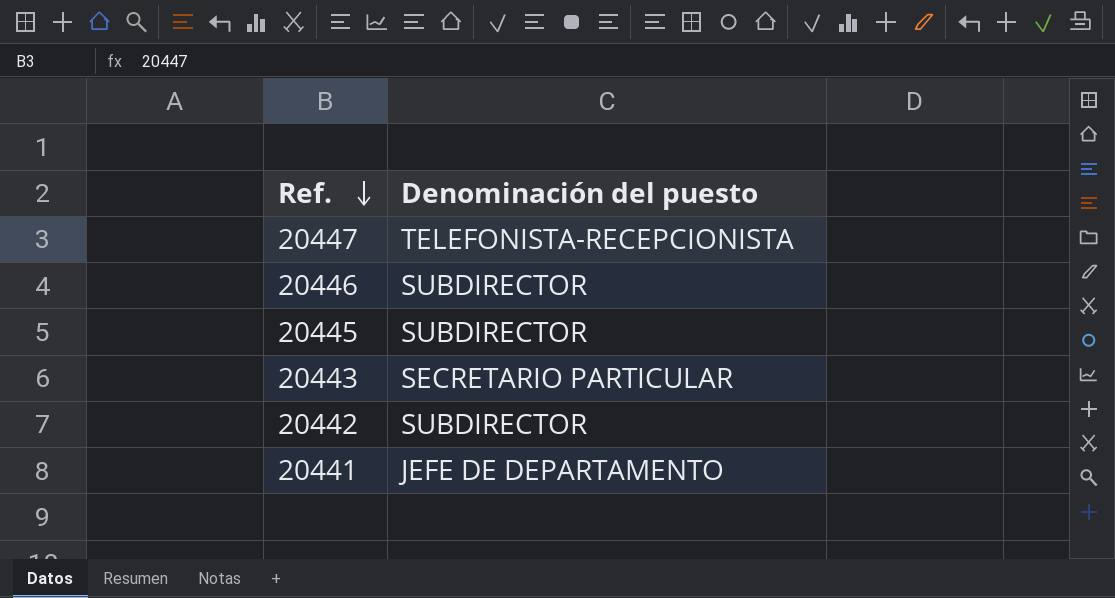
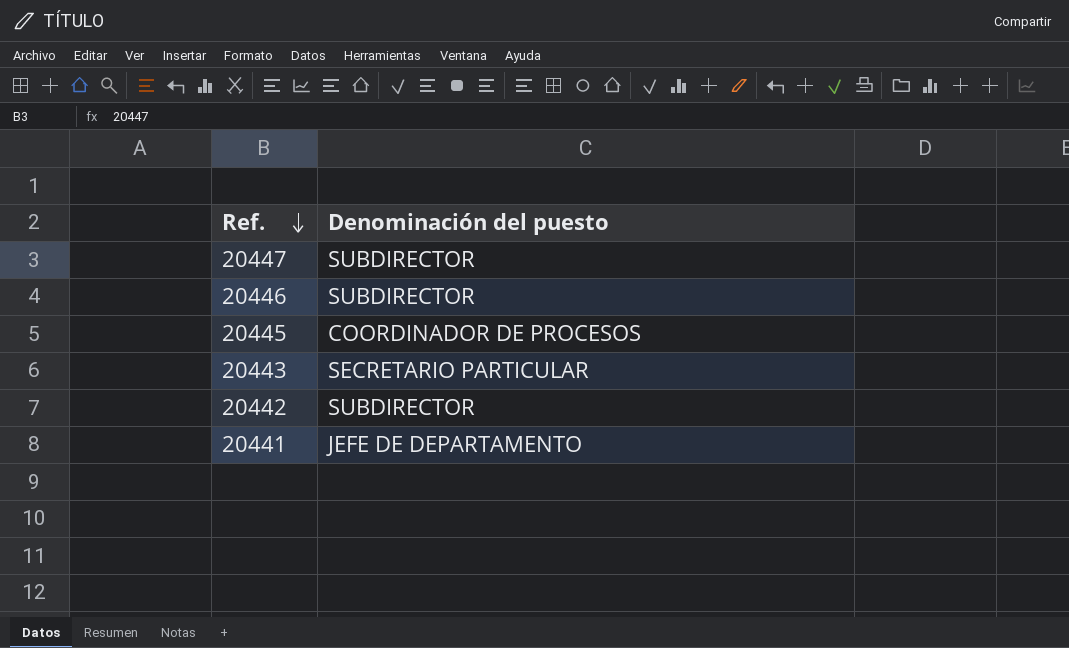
20447 | Denominación del puesto: TELEFONISTA-RECEPCIONISTA -> SUBDIRECTOR
20445 | Denominación del puesto: SUBDIRECTOR -> COORDINADOR DE PROCESOS

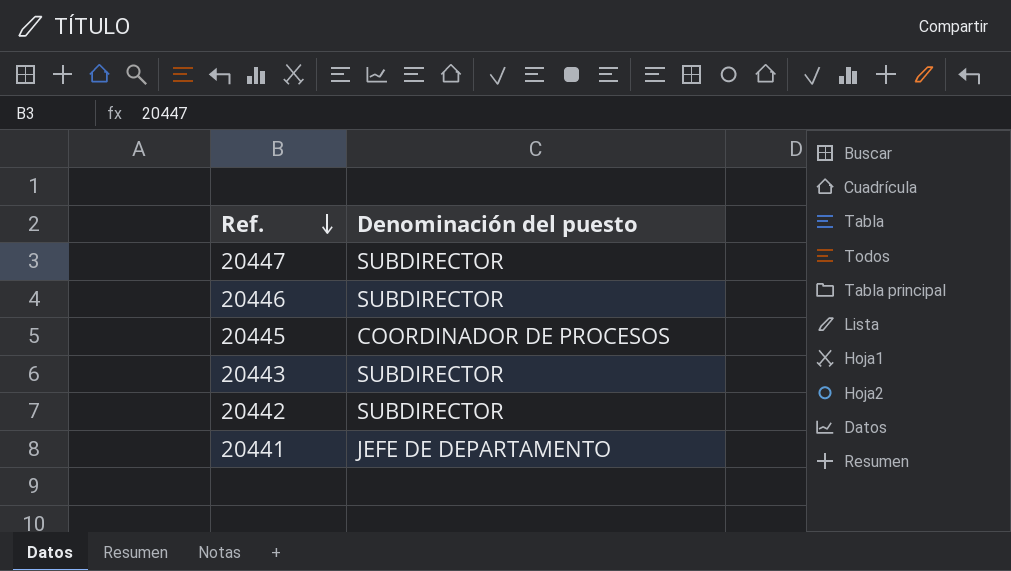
20443 | Denominación del puesto: SECRETARIO PARTICULAR -> SUBDIRECTOR

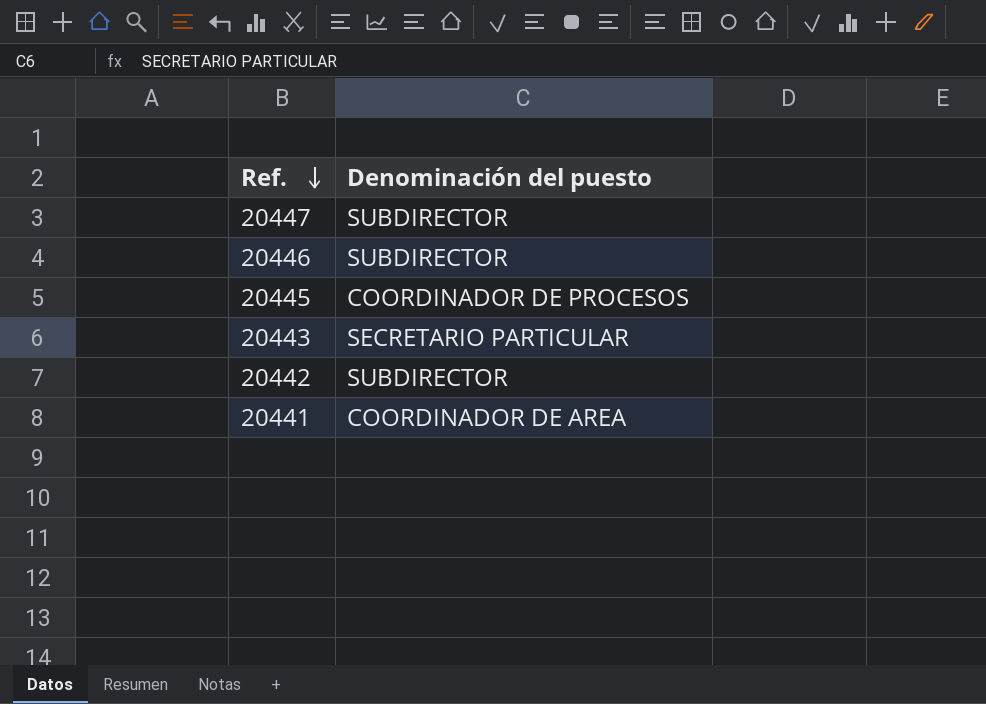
20443 | Denominación del puesto: SUBDIRECTOR -> SECRETARIO PARTICULAR
20441 | Denominación del puesto: JEFE DE DEPARTAMENTO -> COORDINADOR DE AREA

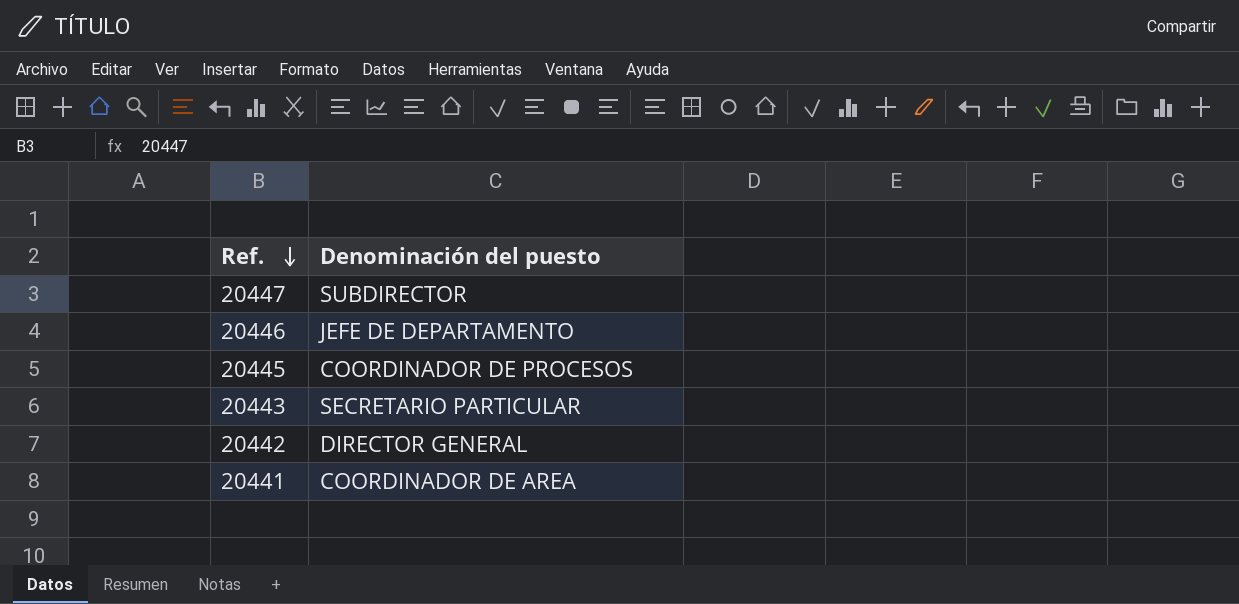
20446 | Denominación del puesto: SUBDIRECTOR -> JEFE DE DEPARTAMENTO
20442 | Denominación del puesto: SUBDIRECTOR -> DIRECTOR GENERAL

